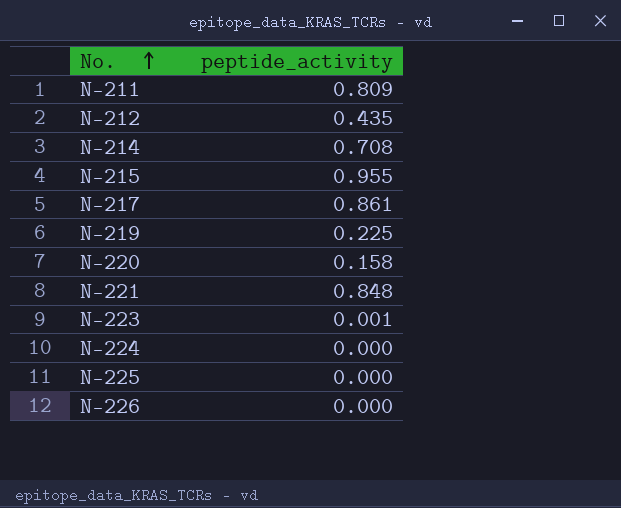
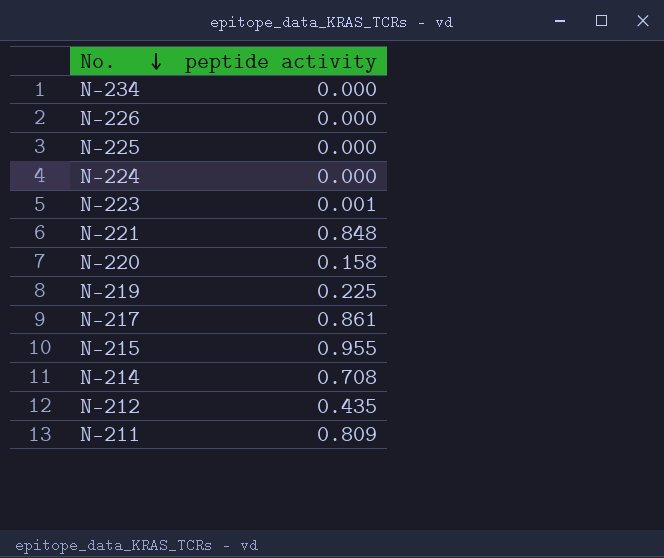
row order: No. ascending -> No. descending
column name: peptide_activity -> peptide activity
row N-234: none -> 0.000

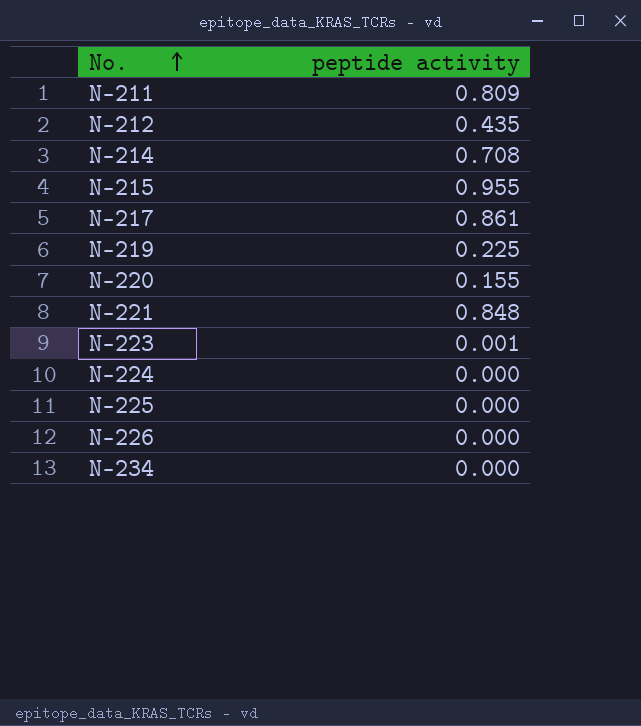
row order: No. descending -> No. ascending
N-220 | peptide activity: 0.158 -> 0.155

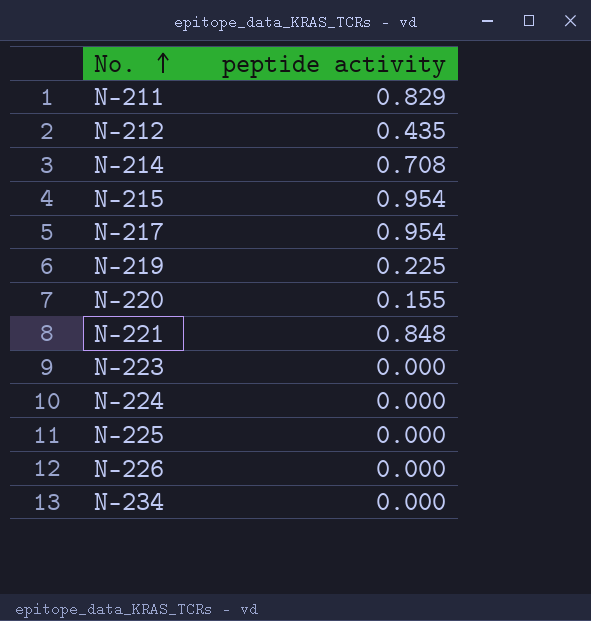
N-211 | peptide activity: 0.809 -> 0.829
N-215 | peptide activity: 0.955 -> 0.954
N-217 | peptide activity: 0.861 -> 0.954
N-223 | peptide activity: 0.001 -> 0.000

